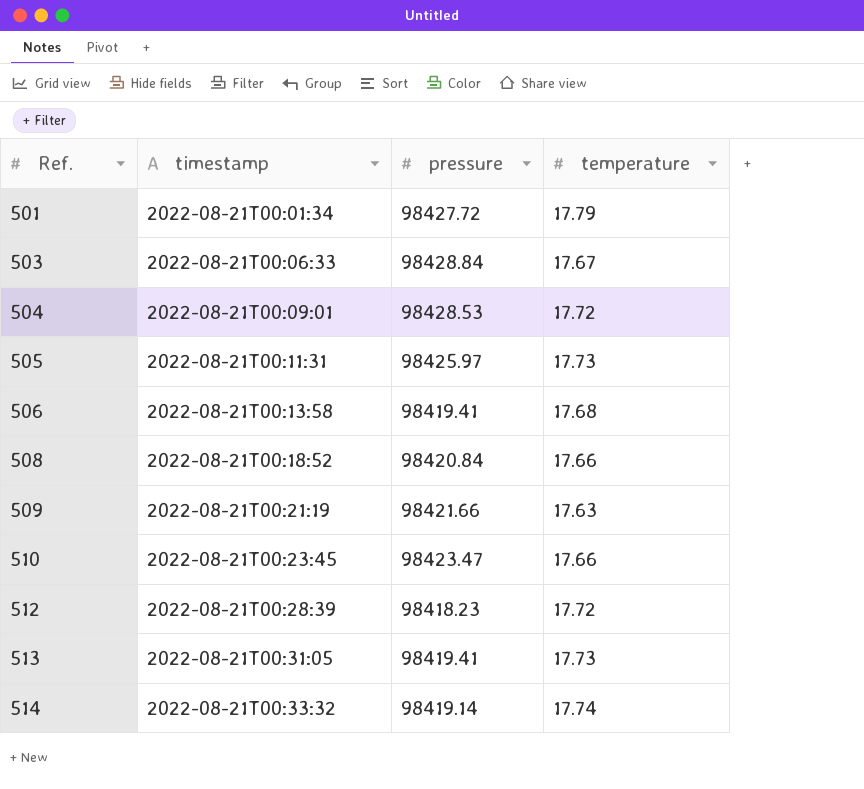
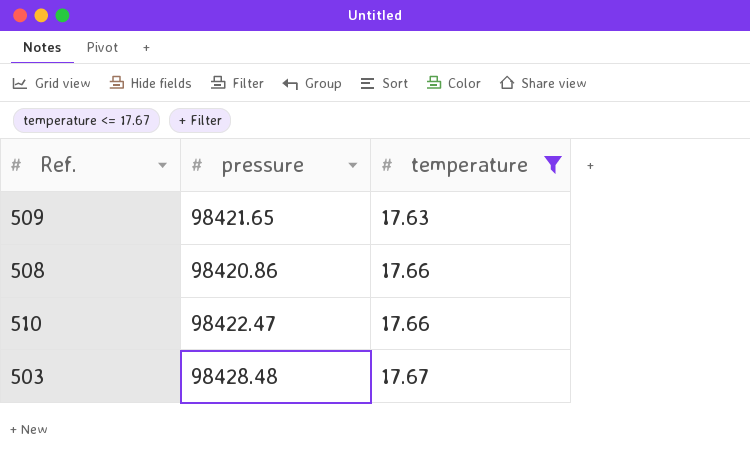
filter: none -> temperature <= 17.67
row order: Ref. ascending -> temperature ascending
column timestamp | position: 2 -> none
509 | pressure: 98421.66 -> 98421.65
508 | pressure: 98420.84 -> 98420.86
510 | pressure: 98423.47 -> 98422.47
503 | pressure: 98428.84 -> 98428.48

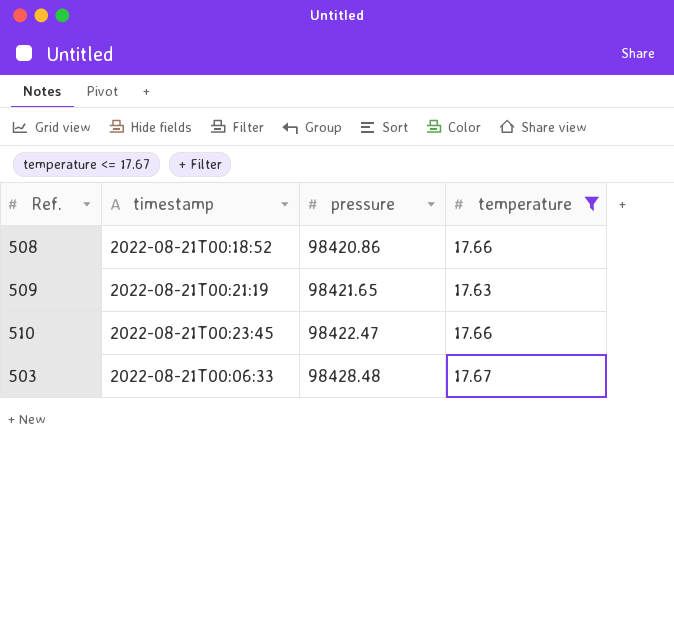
row order: temperature ascending -> pressure ascending
column timestamp | position: none -> 2

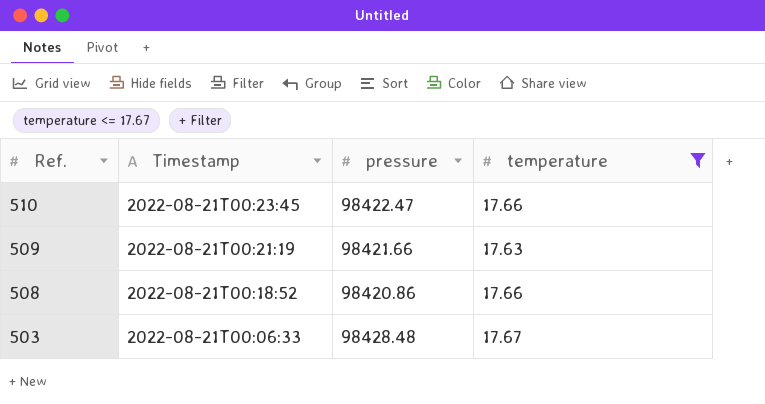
row order: pressure ascending -> Ref. descending
column name: timestamp -> Timestamp
509 | pressure: 98421.65 -> 98421.66

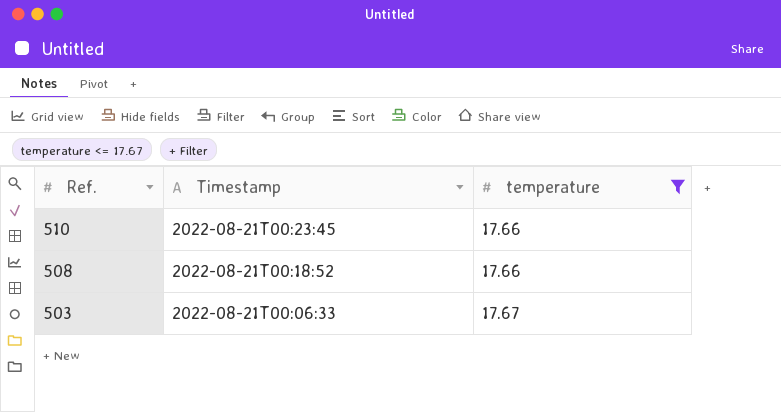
column pressure | position: 3 -> none
row 509: 2022-08-21T00:21:19 | 98421.66 | 17.63 -> none

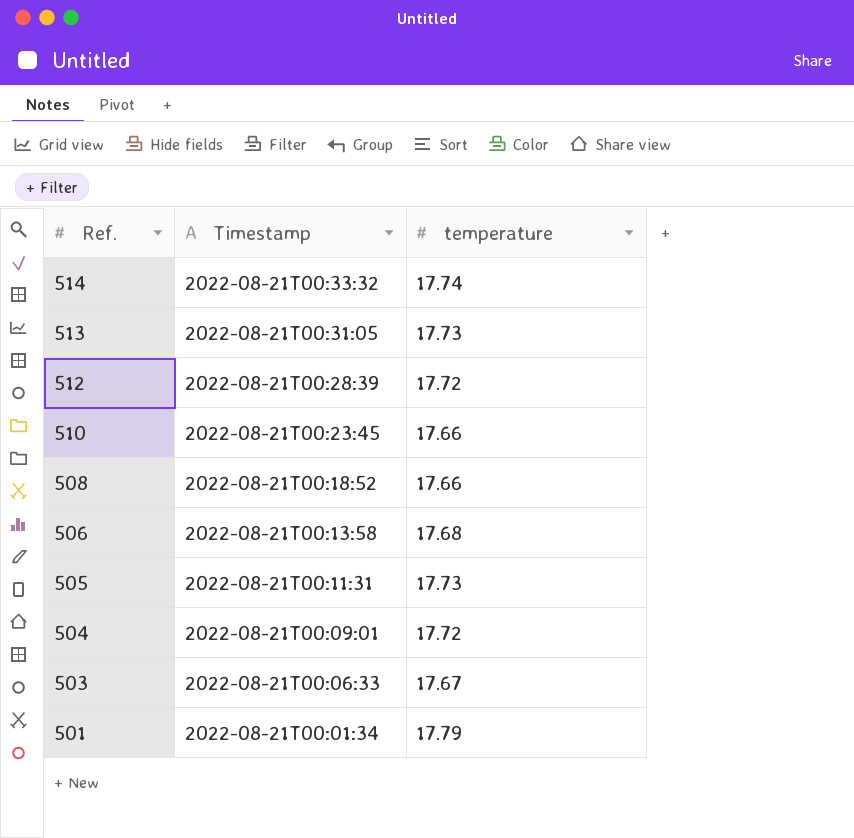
filter: temperature <= 17.67 -> none

